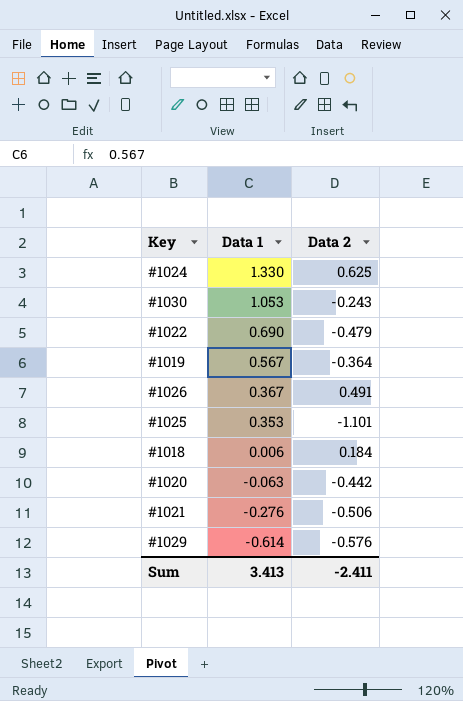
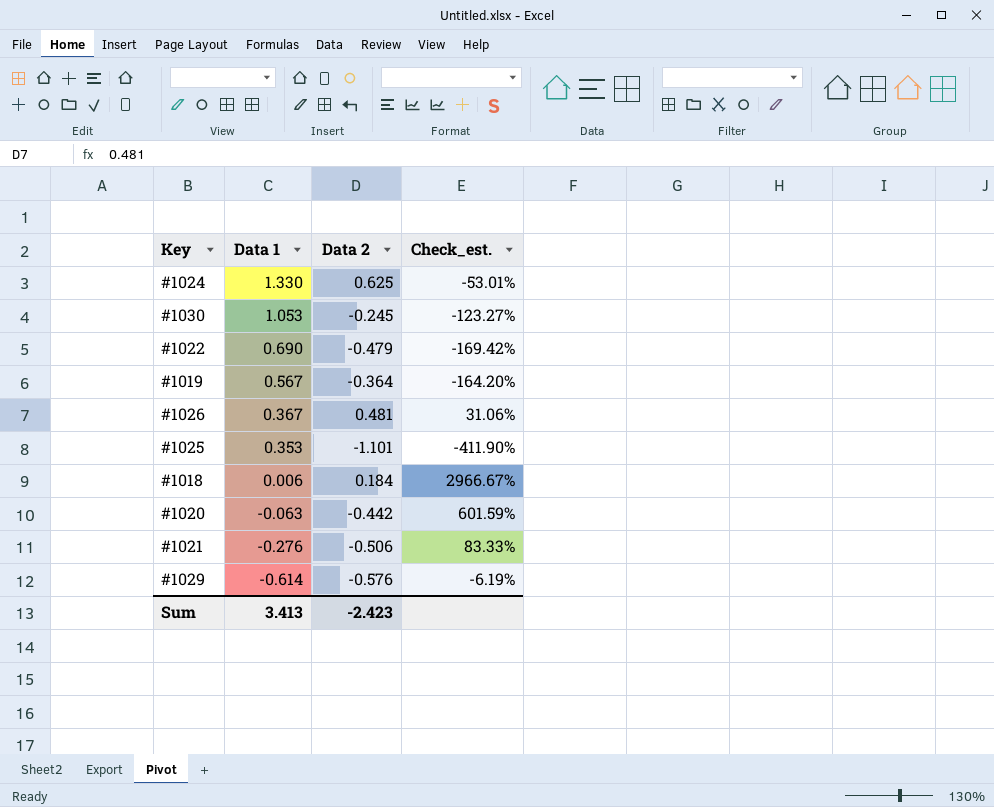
column Check_est. | formula: none -> ([Data 2] - [Data 1]) / [Data 1]
#1030 | Data 2: -0.243 -> -0.245
#1026 | Data 2: 0.491 -> 0.481
Sum | Data 2: -2.411 -> -2.423

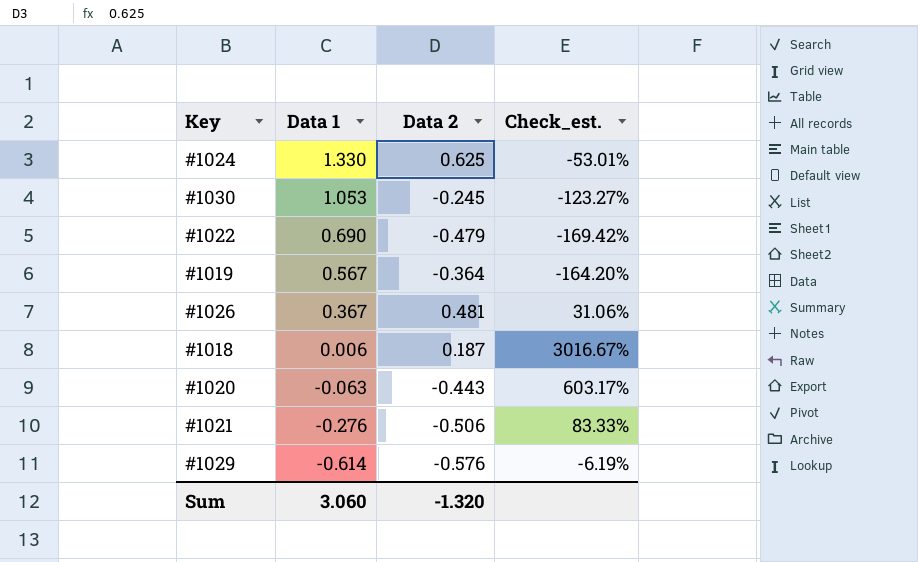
row #1025: 0.353 | -1.101 | -411.90% -> none
#1018 | Data 2: 0.184 -> 0.187
#1018 | Check_est.: 2966.67% -> 3016.67%
#1020 | Data 2: -0.442 -> -0.443
#1020 | Check_est.: 601.59% -> 603.17%
Sum | Data 1: 3.413 -> 3.060
Sum | Data 2: -2.423 -> -1.320

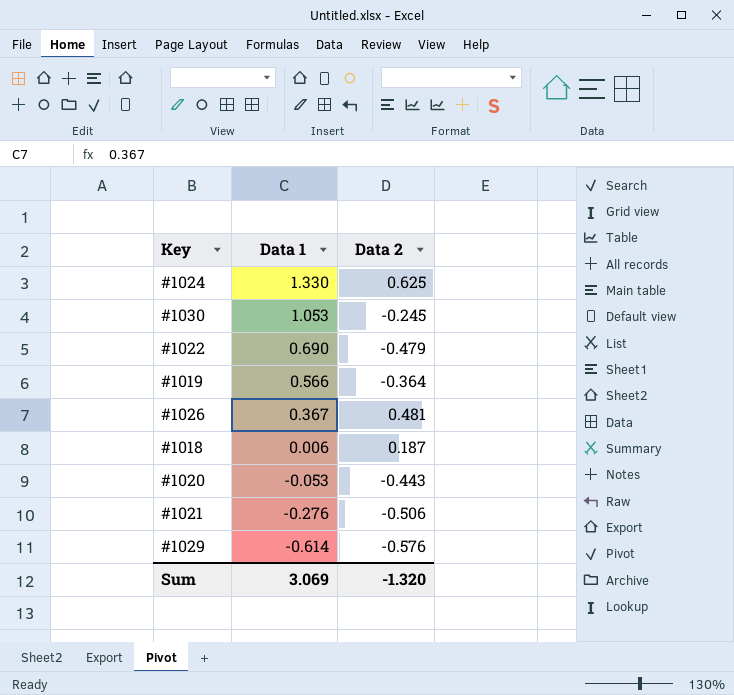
column Check_est. | formula: ([Data 2] - [Data 1]) / [Data 1] -> none
#1019 | Data 1: 0.567 -> 0.566
#1020 | Data 1: -0.063 -> -0.053
Sum | Data 1: 3.060 -> 3.069

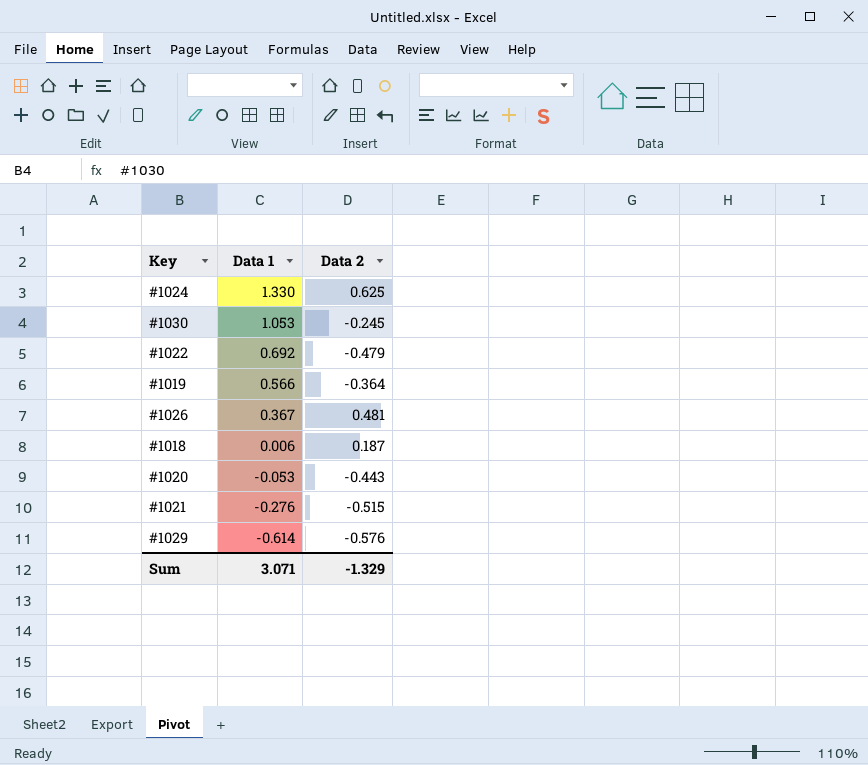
#1022 | Data 1: 0.690 -> 0.692
#1021 | Data 2: -0.506 -> -0.515
Sum | Data 1: 3.069 -> 3.071
Sum | Data 2: -1.320 -> -1.329

